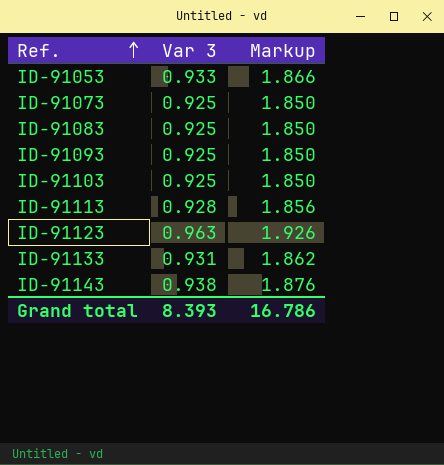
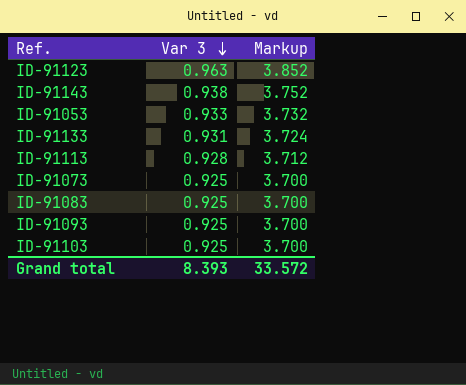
row order: Ref. ascending -> Var 3 descending
column Markup | formula: [Var 3] * 2 -> [Var 3] * 4
Grand total | Markup: 16.786 -> 33.572

